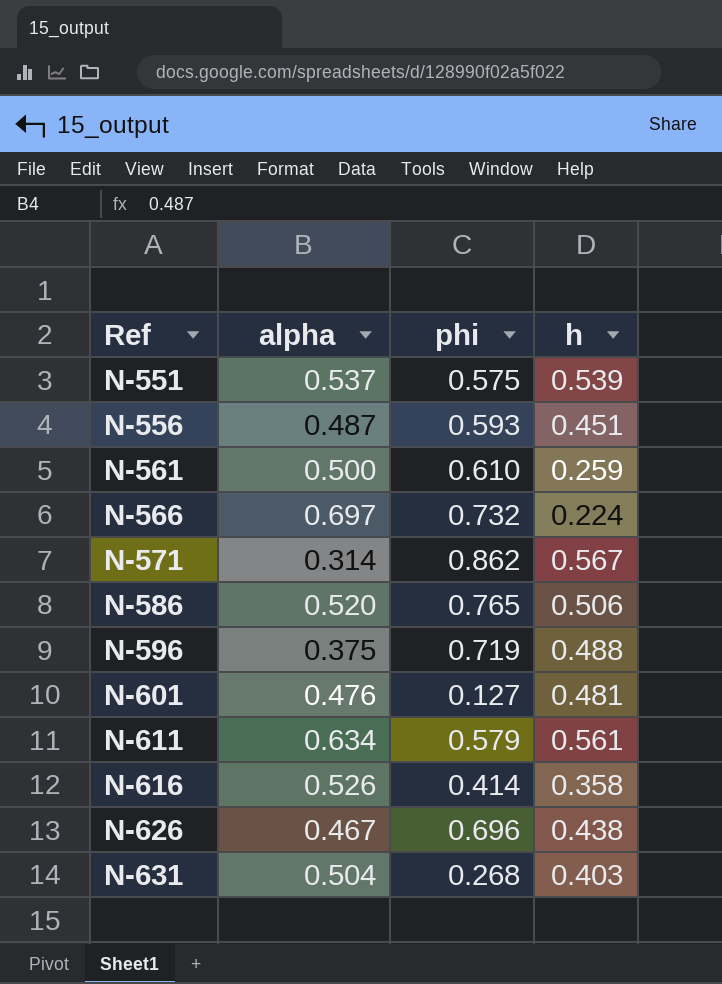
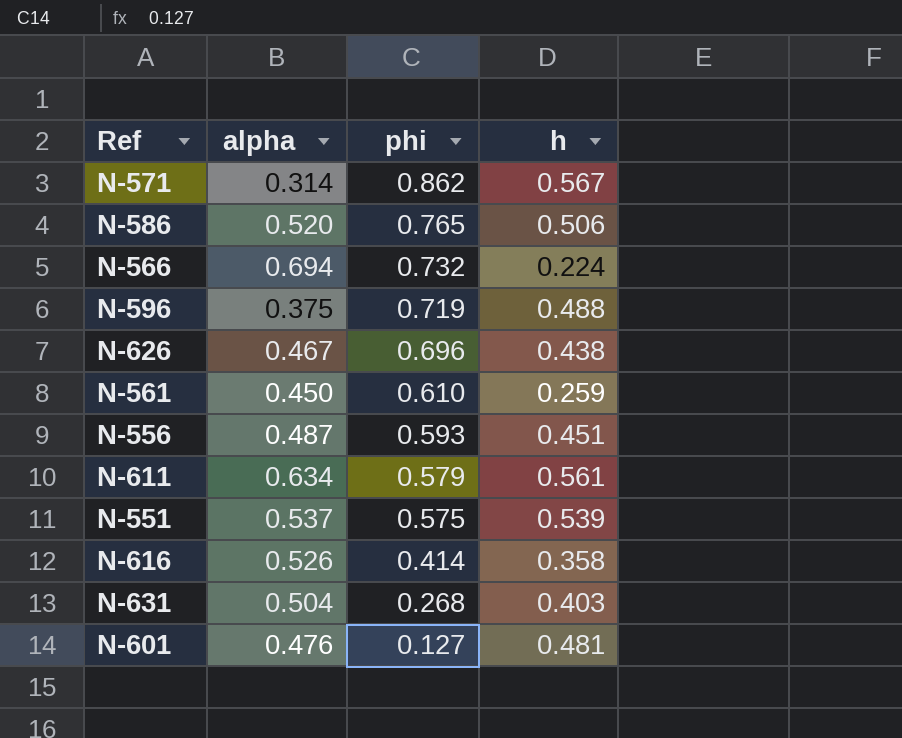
row order: Ref ascending -> phi descending
N-566 | alpha: 0.697 -> 0.694
N-561 | alpha: 0.500 -> 0.450

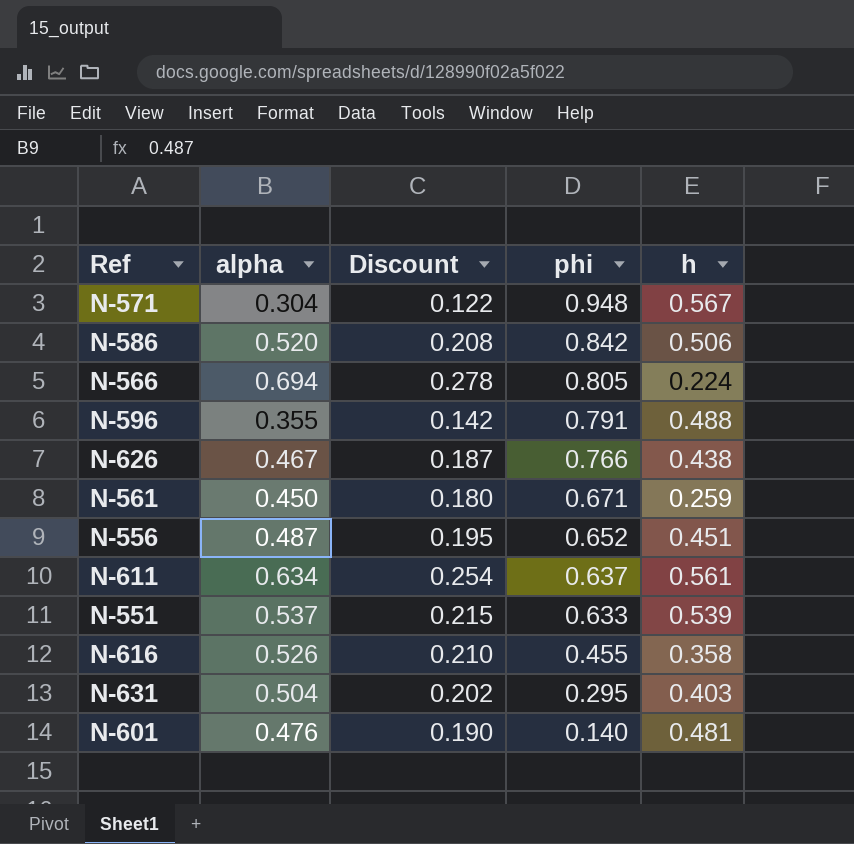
column Discount | formula: none -> [alpha] * 0.4
N-571 | alpha: 0.314 -> 0.304
N-571 | phi: 0.862 -> 0.948
N-586 | phi: 0.765 -> 0.842
N-566 | phi: 0.732 -> 0.805
N-596 | alpha: 0.375 -> 0.355
N-596 | phi: 0.719 -> 0.791
N-626 | phi: 0.696 -> 0.766
N-561 | phi: 0.610 -> 0.671
N-556 | phi: 0.593 -> 0.652
N-611 | phi: 0.579 -> 0.637
N-551 | phi: 0.575 -> 0.633
N-616 | phi: 0.414 -> 0.455
N-631 | phi: 0.268 -> 0.295
N-601 | phi: 0.127 -> 0.140

